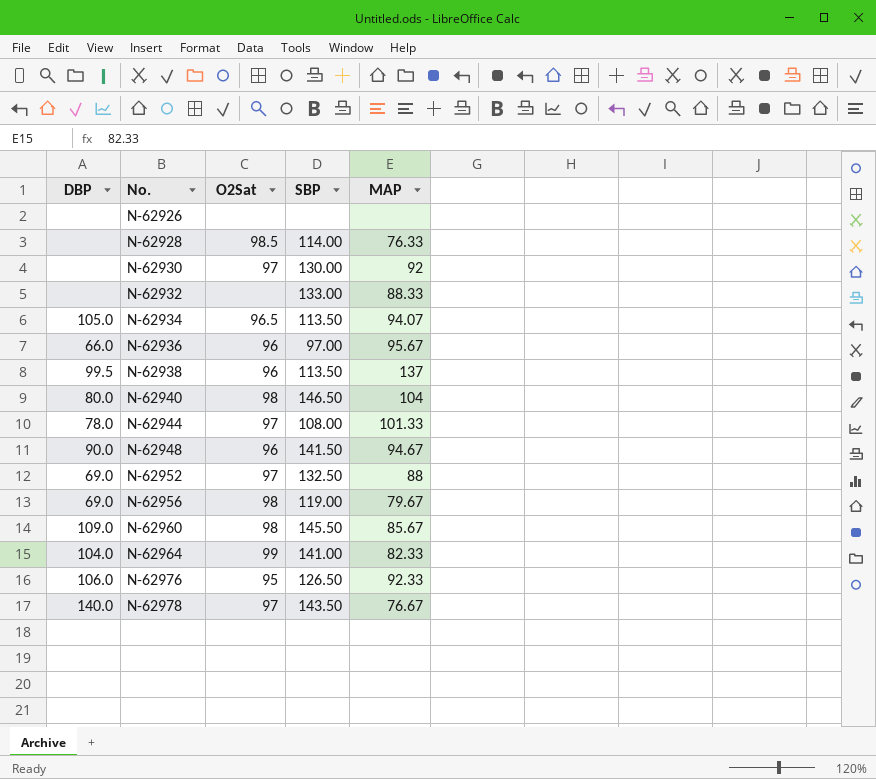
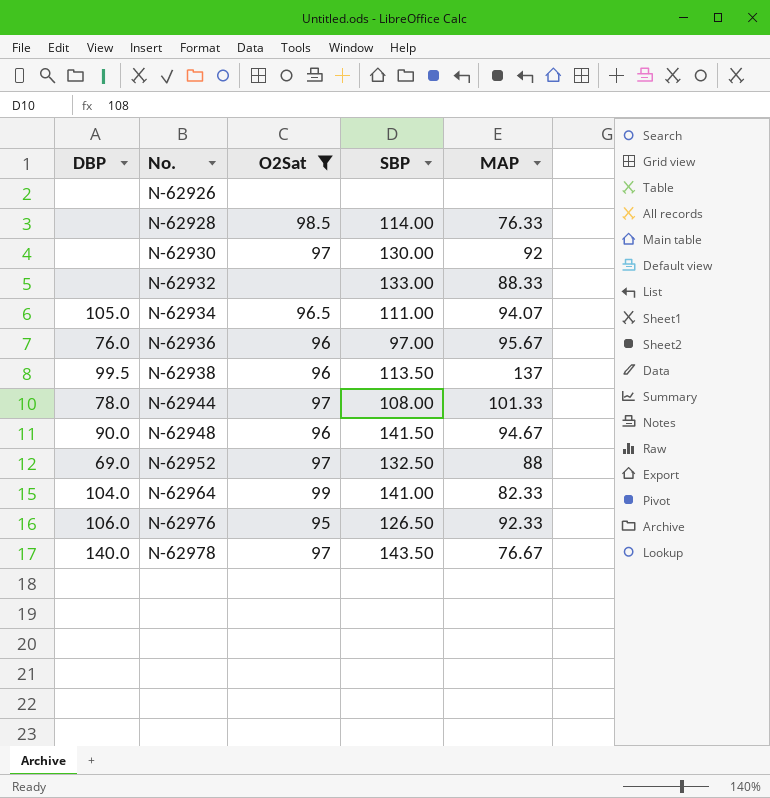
filter: none -> O2Sat != 98
N-62934 | SBP: 113.50 -> 111.00
N-62936 | DBP: 66.0 -> 76.0

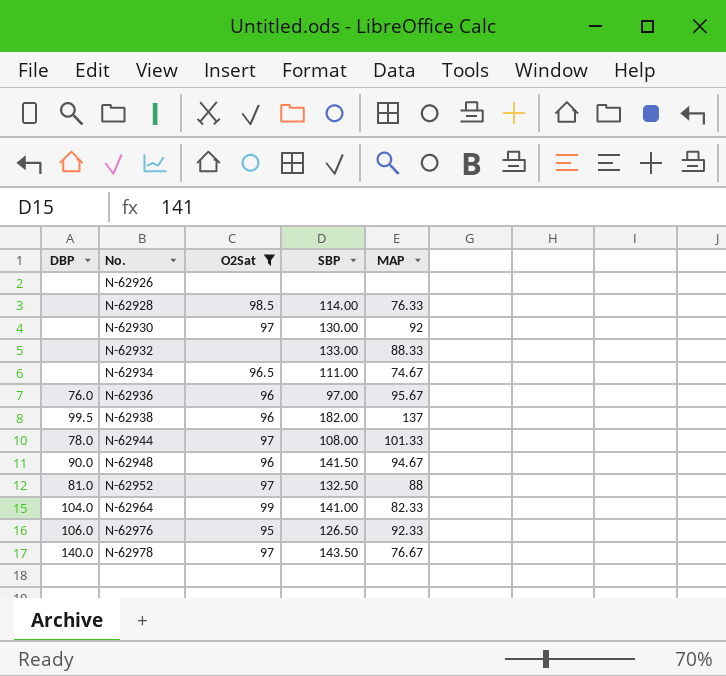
N-62934 | DBP: 105.0 -> none
N-62934 | MAP: 94.07 -> 74.67
N-62938 | SBP: 113.50 -> 182.00
N-62952 | DBP: 69.0 -> 81.0

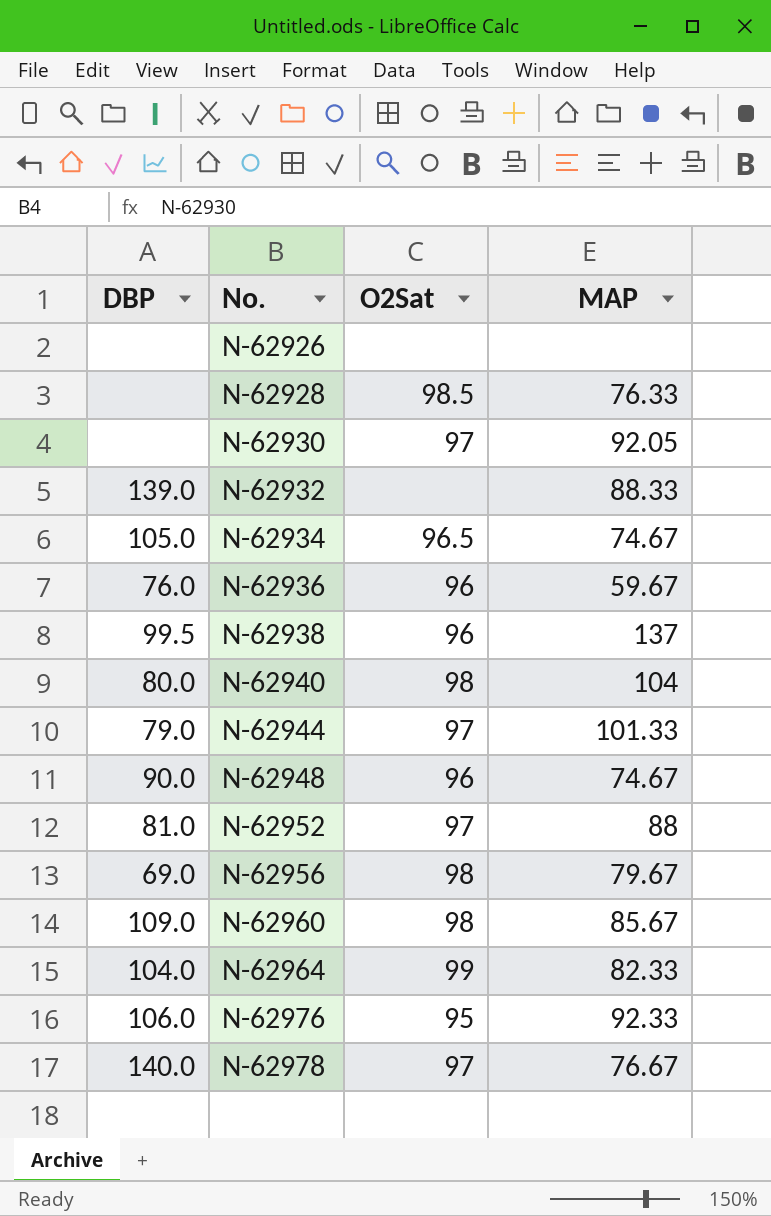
filter: O2Sat != 98 -> none
column SBP | position: 4 -> none
N-62930 | MAP: 92 -> 92.05
N-62932 | DBP: none -> 139.0
N-62934 | DBP: none -> 105.0
N-62936 | MAP: 95.67 -> 59.67
N-62944 | DBP: 78.0 -> 79.0
N-62948 | MAP: 94.67 -> 74.67

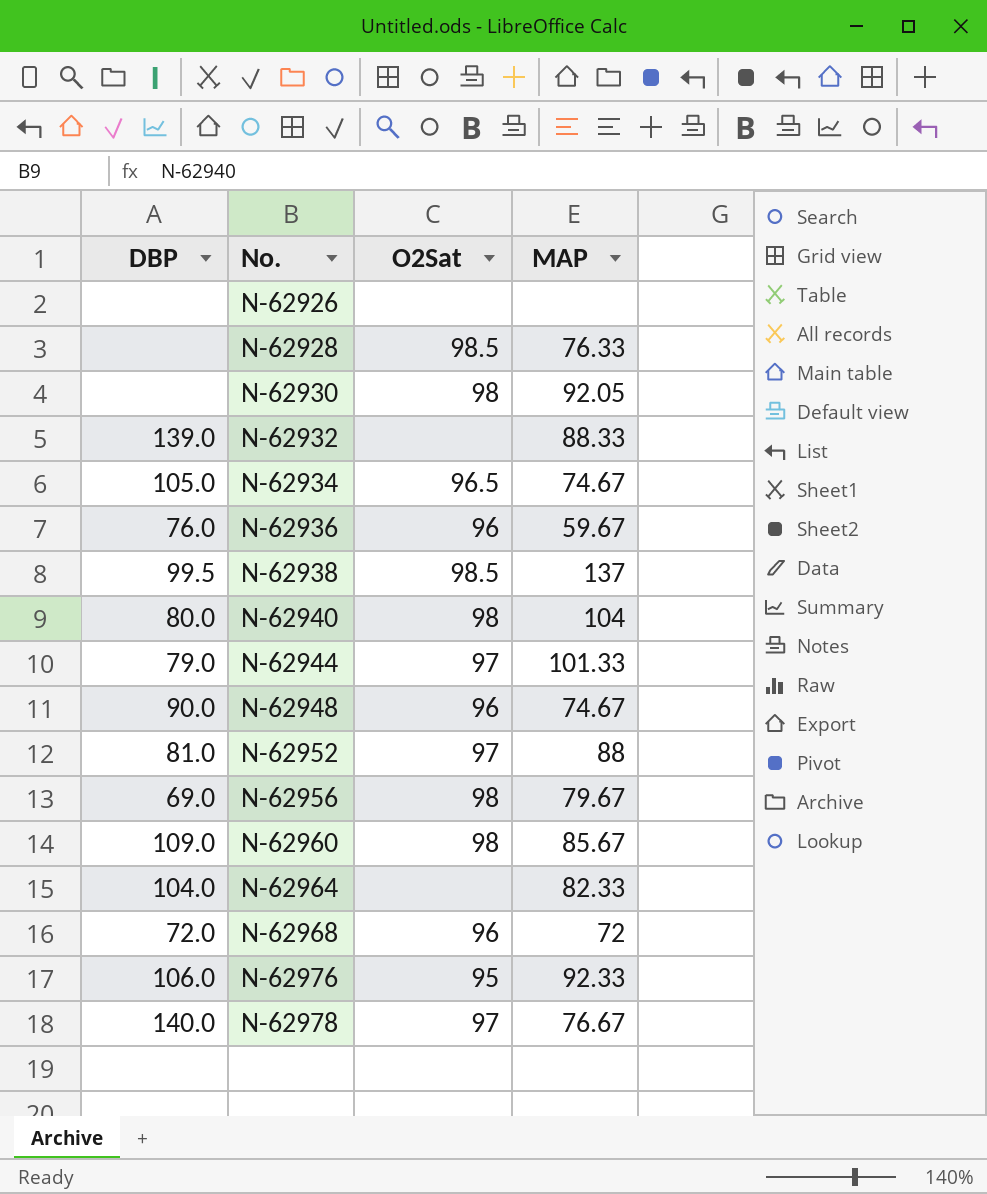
N-62930 | O2Sat: 97 -> 98
N-62938 | O2Sat: 96 -> 98.5
N-62964 | O2Sat: 99 -> none
row N-62968: none -> 72.0 | 96 | 72

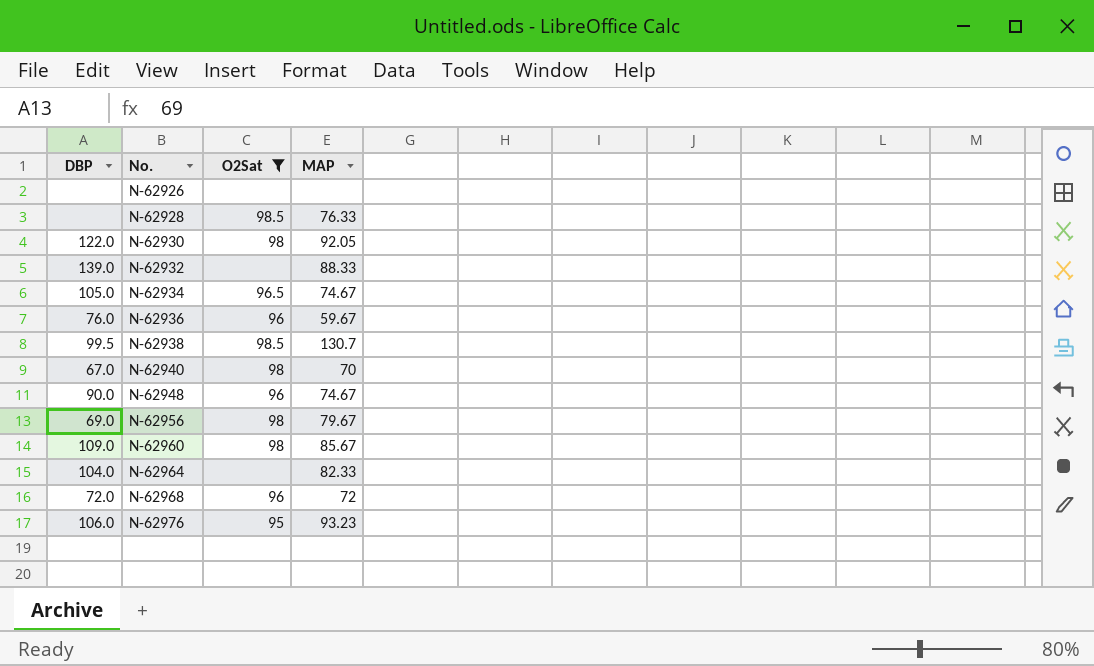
filter: none -> O2Sat != 97
N-62930 | DBP: none -> 122.0
N-62938 | MAP: 137 -> 130.7
N-62940 | DBP: 80.0 -> 67.0
N-62940 | MAP: 104 -> 70
N-62976 | MAP: 92.33 -> 93.23

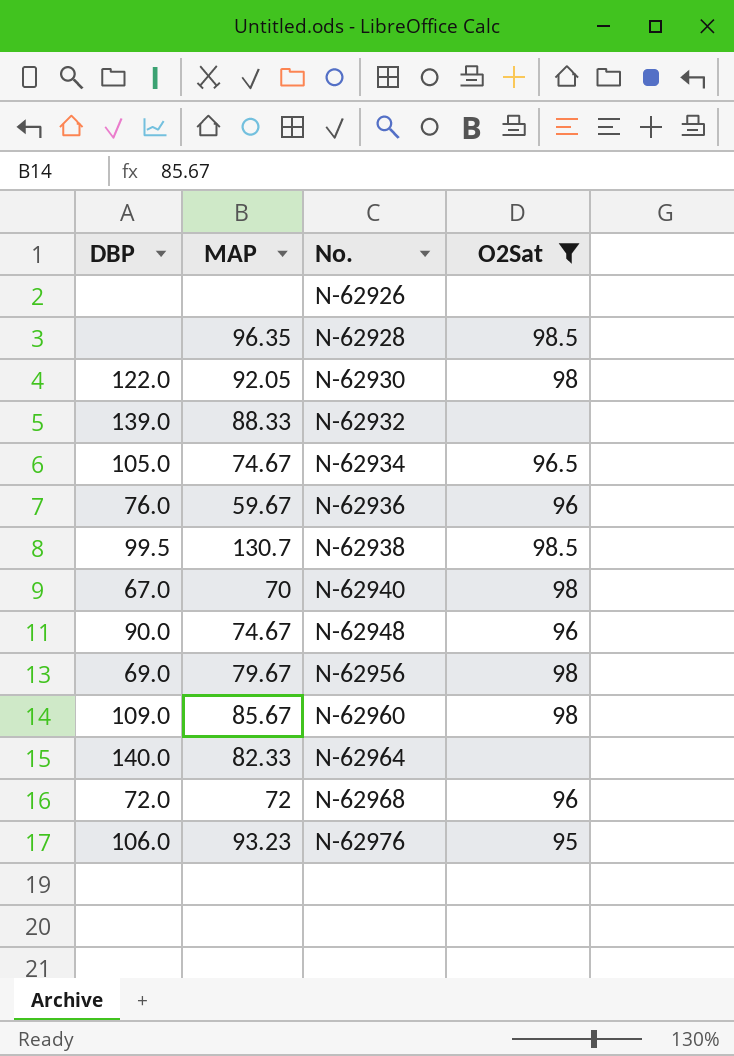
column MAP | position: 4 -> 2
N-62928 | MAP: 76.33 -> 96.35
N-62964 | DBP: 104.0 -> 140.0

